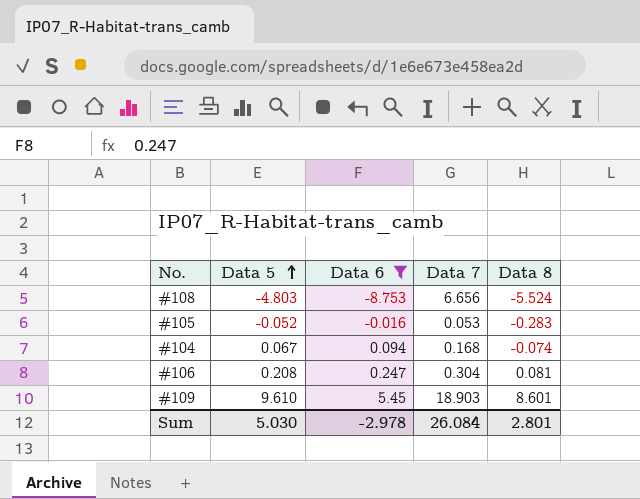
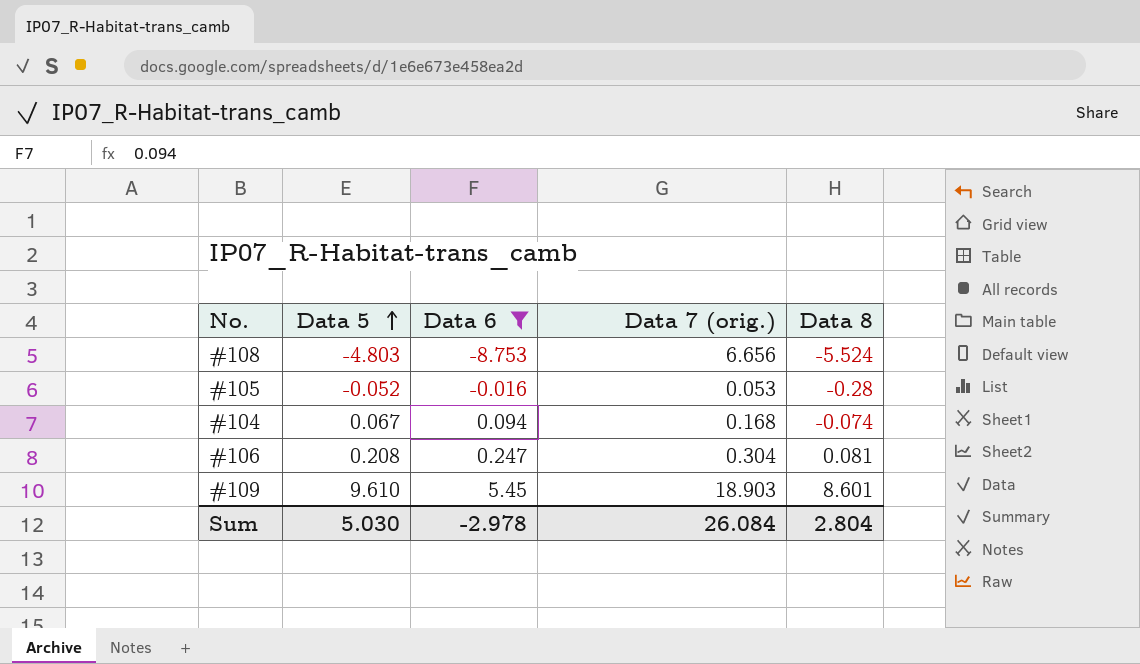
column name: Data 7 -> Data 7 (orig.)
#105 | Data 8: -0.283 -> -0.28
Sum | Data 8: 2.801 -> 2.804

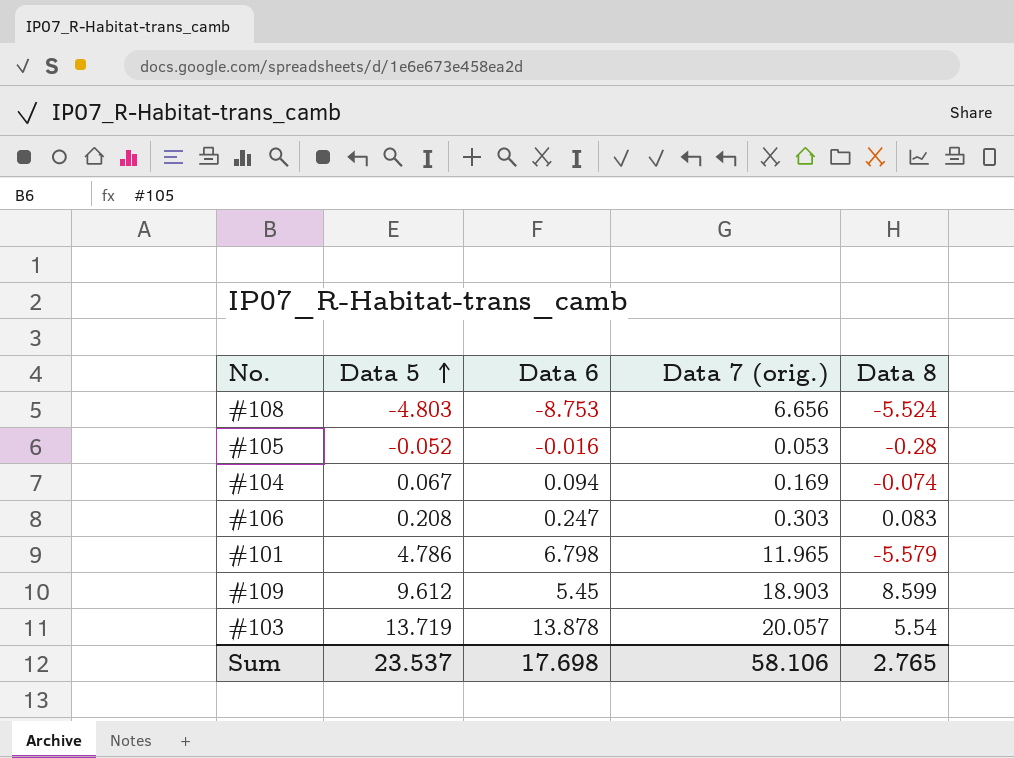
filter: Data 6 <= 5.45 -> none
#104 | Data 7 (orig.): 0.168 -> 0.169
#106 | Data 7 (orig.): 0.304 -> 0.303
#106 | Data 8: 0.081 -> 0.083
#109 | Data 5: 9.610 -> 9.612
#109 | Data 8: 8.601 -> 8.599
Sum | Data 5: 5.030 -> 23.537
Sum | Data 6: -2.978 -> 17.698
Sum | Data 7 (orig.): 26.084 -> 58.106
Sum | Data 8: 2.804 -> 2.765

